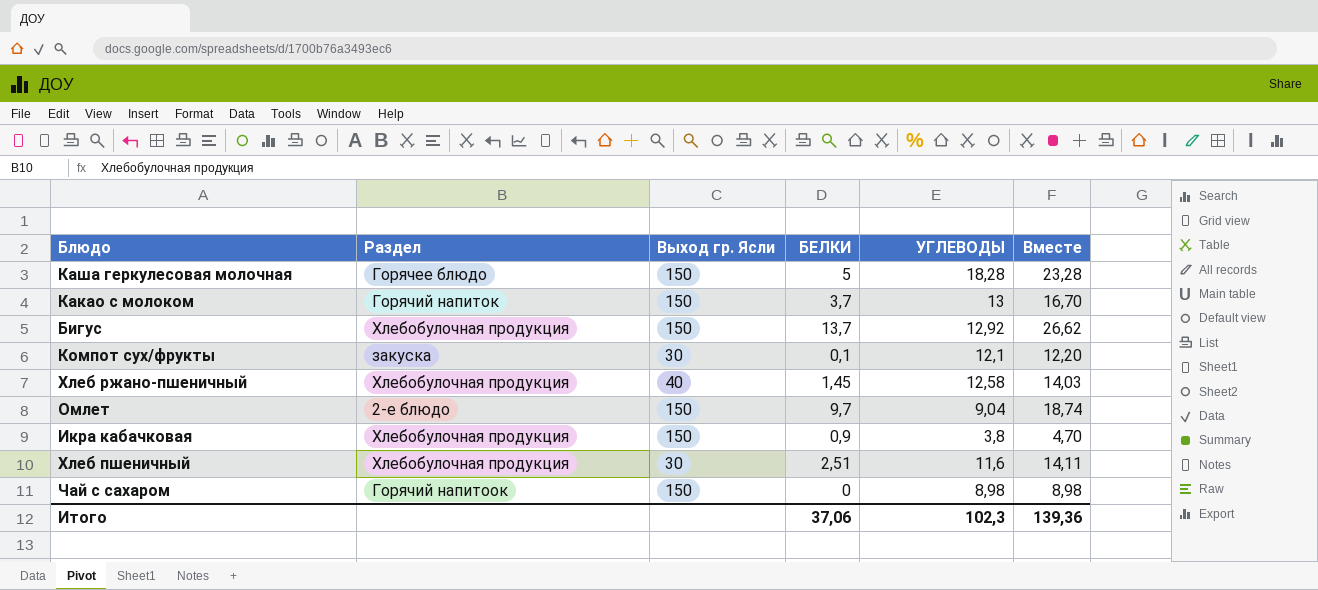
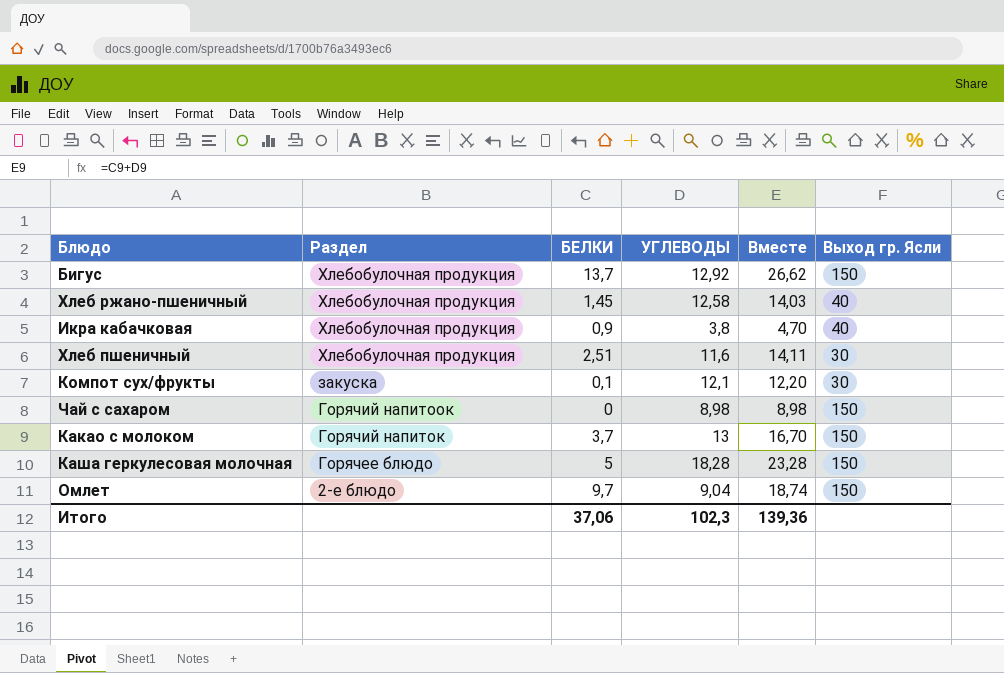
row order: none -> Раздел descending
column Выход гр. Ясли | position: 3 -> 6
Икра кабачковая | Выход гр. Ясли: 150 -> 40

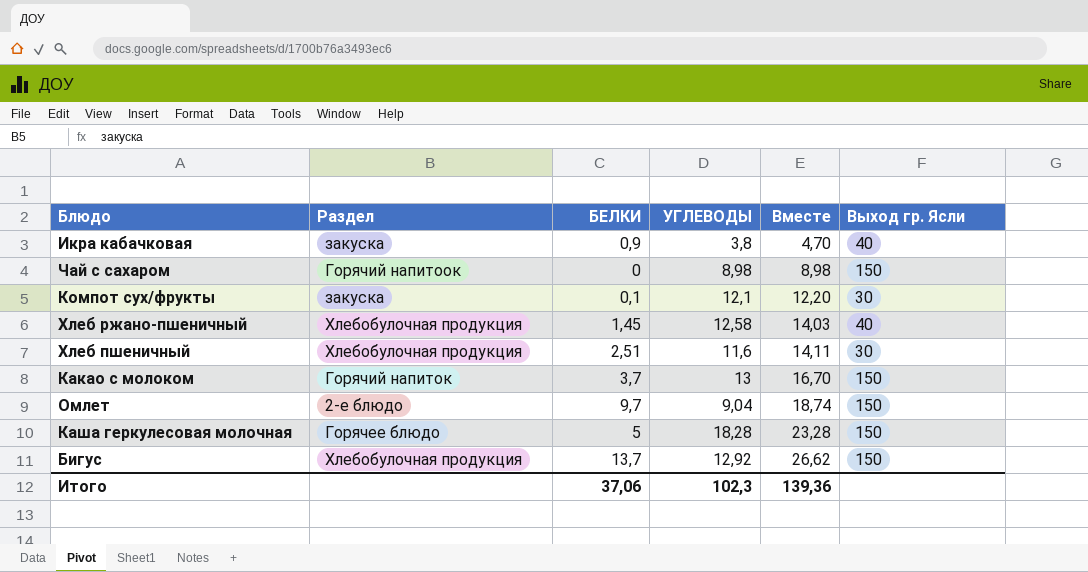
row order: Раздел descending -> Вместе ascending
Икра кабачковая | Раздел: Хлебобулочная продукция -> закуска

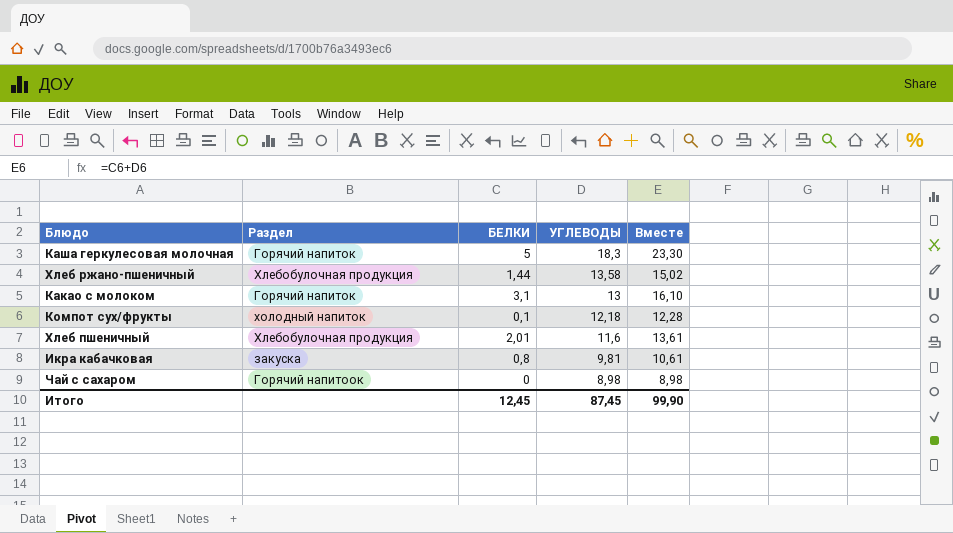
row order: Вместе ascending -> УГЛЕВОДЫ descending
column Выход гр. Ясли | position: 6 -> none
row Омлет: 2-е блюдо | 9,7 | 9,04 | 18,74 | 150 -> none
row Бигус: Хлебобулочная продукция | 13,7 | 12,92 | 26,62 | 150 -> none
Каша геркулесовая молочная | Раздел: Горячее блюдо -> Горячий напиток
Каша геркулесовая молочная | УГЛЕВОДЫ: 18,28 -> 18,3
Каша геркулесовая молочная | Вместе: 23,28 -> 23,30
Хлеб ржано-пшеничный | БЕЛКИ: 1,45 -> 1,44
Хлеб ржано-пшеничный | УГЛЕВОДЫ: 12,58 -> 13,58
Хлеб ржано-пшеничный | Вместе: 14,03 -> 15,02
Какао с молоком | БЕЛКИ: 3,7 -> 3,1
Какао с молоком | Вместе: 16,70 -> 16,10
Компот сух/фрукты | Раздел: закуска -> холодный напиток
Компот сух/фрукты | УГЛЕВОДЫ: 12,1 -> 12,18
Компот сух/фрукты | Вместе: 12,20 -> 12,28
Хлеб пшеничный | БЕЛКИ: 2,51 -> 2,01
Хлеб пшеничный | Вместе: 14,11 -> 13,61
Икра кабачковая | БЕЛКИ: 0,9 -> 0,8
Икра кабачковая | УГЛЕВОДЫ: 3,8 -> 9,81
Икра кабачковая | Вместе: 4,70 -> 10,61
Итого | БЕЛКИ: 37,06 -> 12,45
Итого | УГЛЕВОДЫ: 102,3 -> 87,45
Итого | Вместе: 139,36 -> 99,90

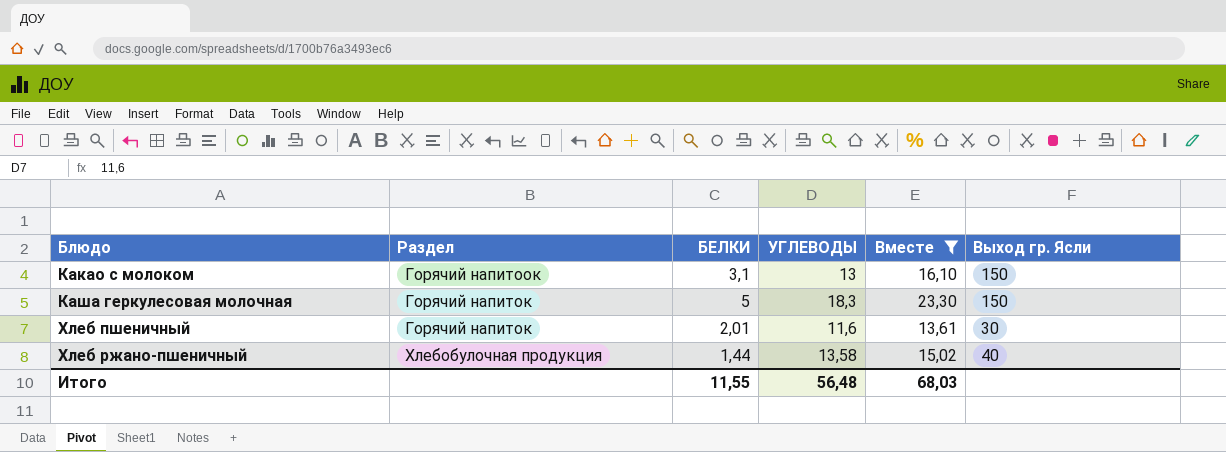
filter: none -> Вместе >= 13,61
row order: УГЛЕВОДЫ descending -> Блюдо ascending
column Выход гр. Ясли | position: none -> 6
Какао с молоком | Раздел: Горячий напиток -> Горячий напитоок
Хлеб пшеничный | Раздел: Хлебобулочная продукция -> Горячий напиток
Итого | БЕЛКИ: 12,45 -> 11,55
Итого | УГЛЕВОДЫ: 87,45 -> 56,48
Итого | Вместе: 99,90 -> 68,03

